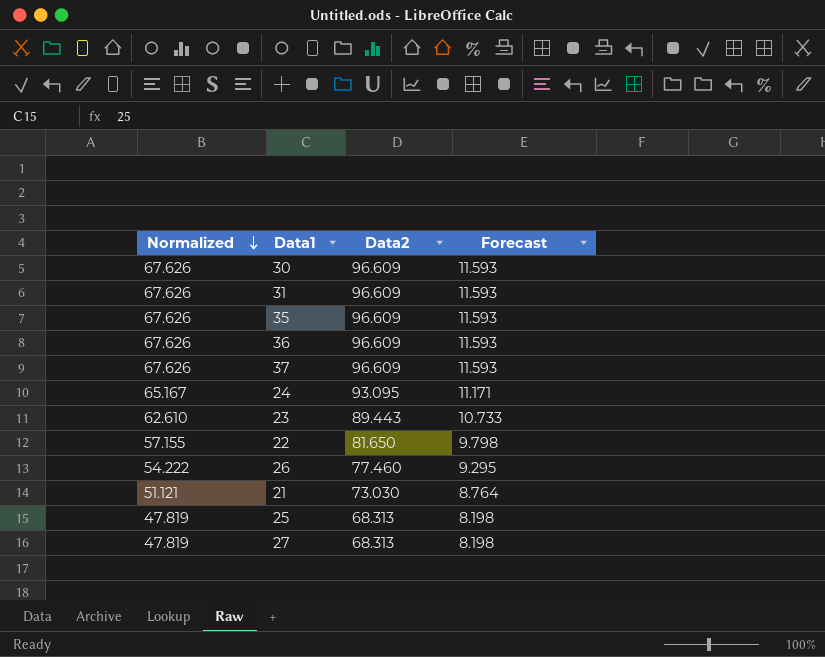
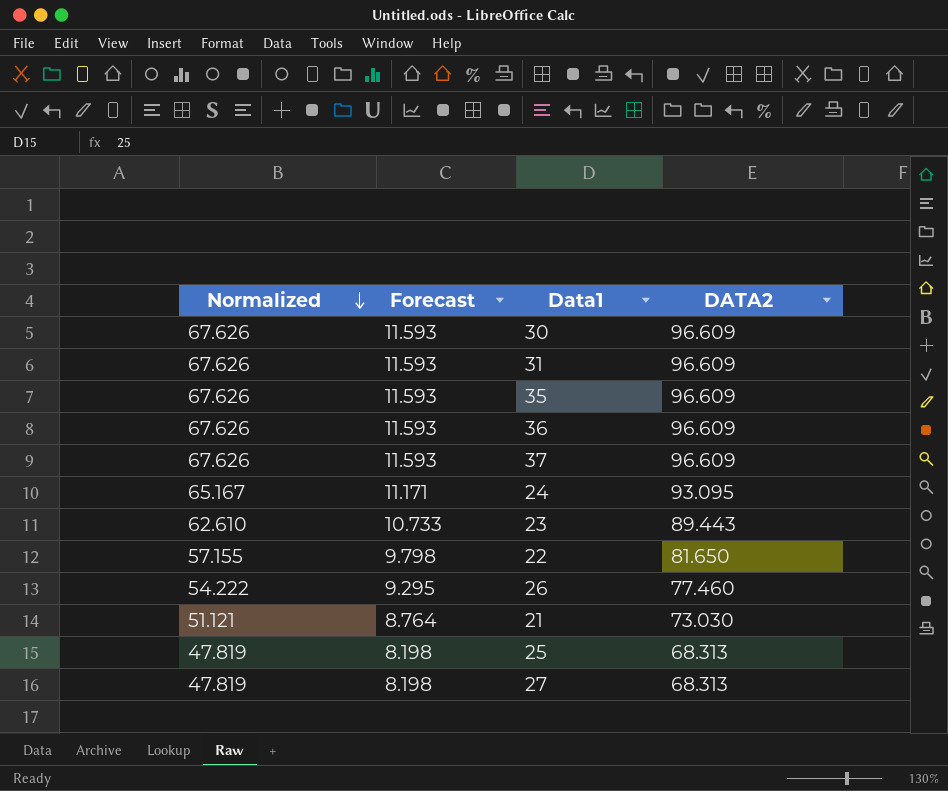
column Forecast | position: 4 -> 2
column name: Data2 -> DATA2

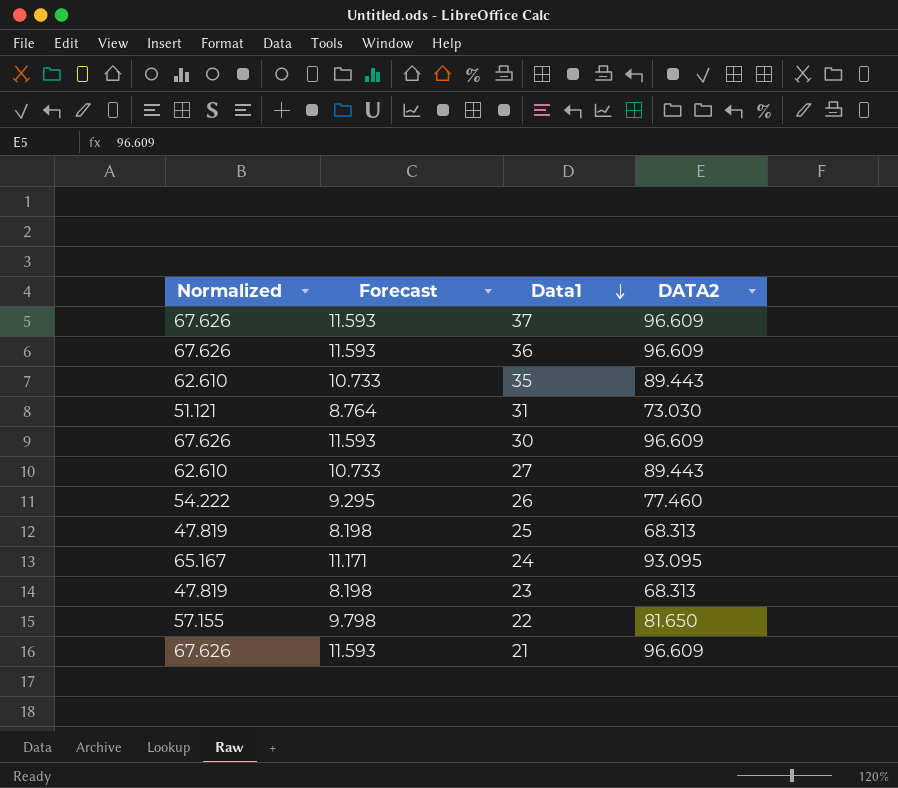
row order: Normalized descending -> Data1 descending
35 | Normalized: 67.626 -> 62.610
35 | Forecast: 11.593 -> 10.733
35 | DATA2: 96.609 -> 89.443
31 | Normalized: 67.626 -> 51.121
31 | Forecast: 11.593 -> 8.764
31 | DATA2: 96.609 -> 73.030
27 | Normalized: 47.819 -> 62.610
27 | Forecast: 8.198 -> 10.733
27 | DATA2: 68.313 -> 89.443
23 | Normalized: 62.610 -> 47.819
23 | Forecast: 10.733 -> 8.198
23 | DATA2: 89.443 -> 68.313
21 | Normalized: 51.121 -> 67.626
21 | Forecast: 8.764 -> 11.593
21 | DATA2: 73.030 -> 96.609

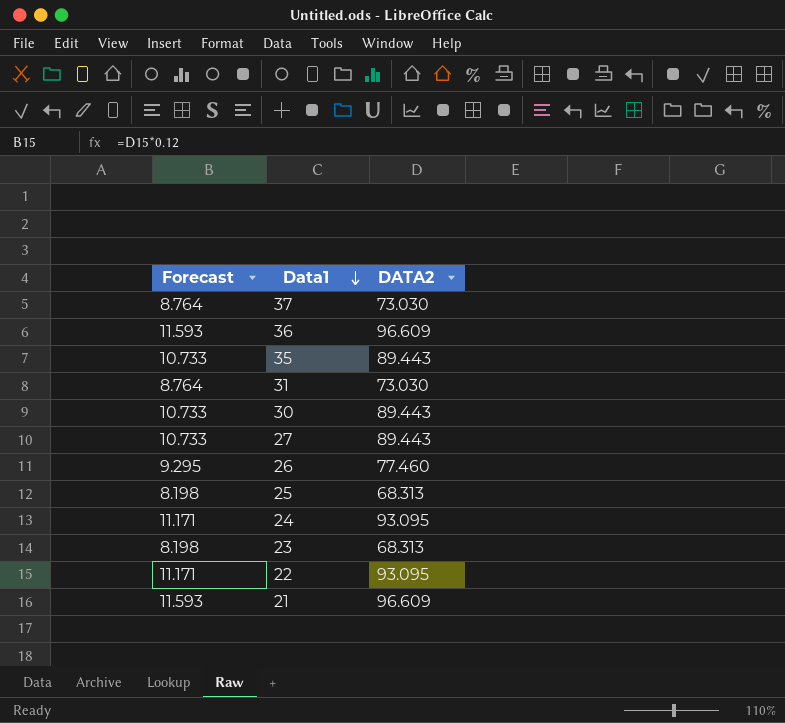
column Normalized | formula: [DATA2] * 0.7 -> none
37 | Forecast: 11.593 -> 8.764
37 | DATA2: 96.609 -> 73.030
30 | Forecast: 11.593 -> 10.733
30 | DATA2: 96.609 -> 89.443
22 | Forecast: 9.798 -> 11.171
22 | DATA2: 81.650 -> 93.095

